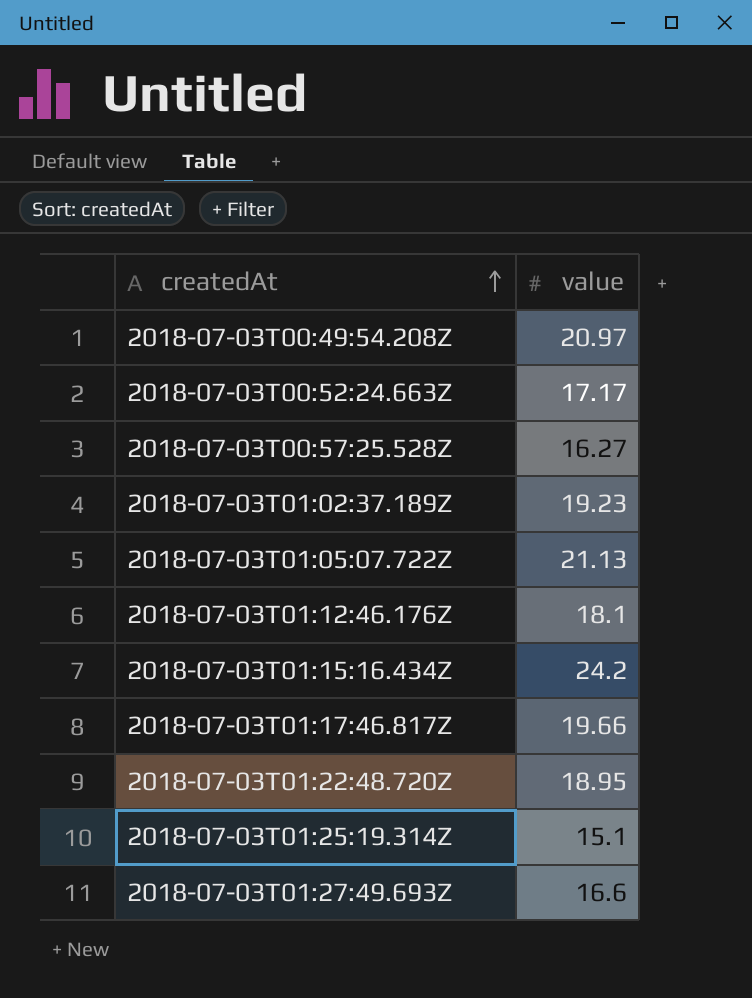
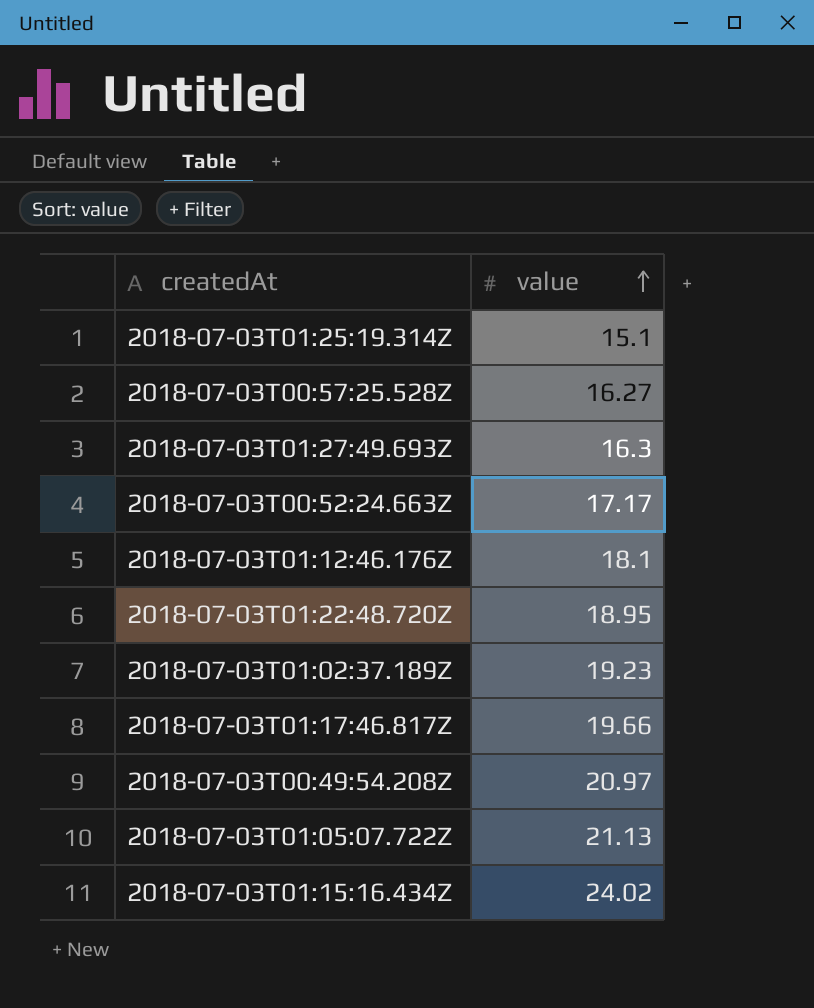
row order: createdAt ascending -> value ascending
2018-07-03T01:27:49.693Z | value: 16.6 -> 16.3
2018-07-03T01:15:16.434Z | value: 24.2 -> 24.02

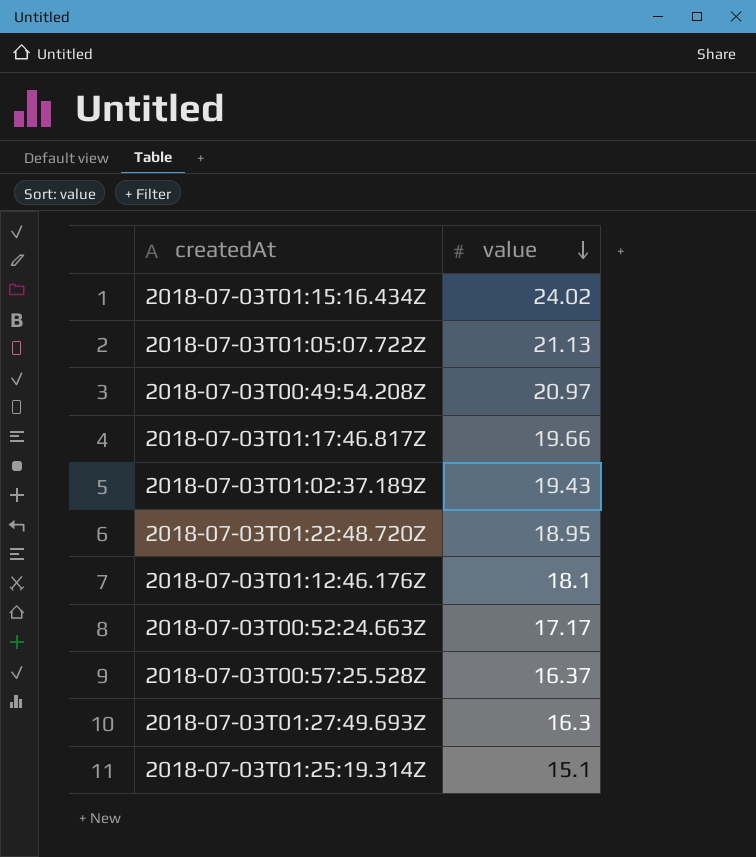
row order: value ascending -> value descending
2018-07-03T01:02:37.189Z | value: 19.23 -> 19.43
2018-07-03T00:57:25.528Z | value: 16.27 -> 16.37

